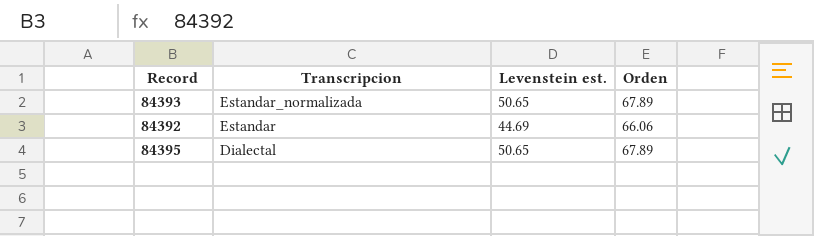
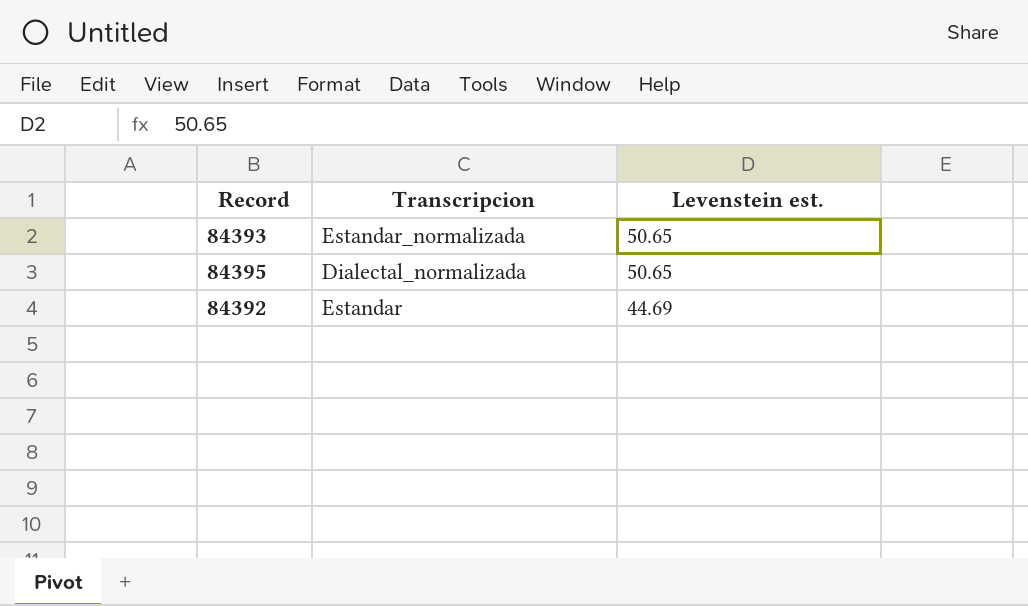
row order: Transcripcion descending -> Levenstein est. descending
column Orden | position: 4 -> none
84395 | Transcripcion: Dialectal -> Dialectal_normalizada

